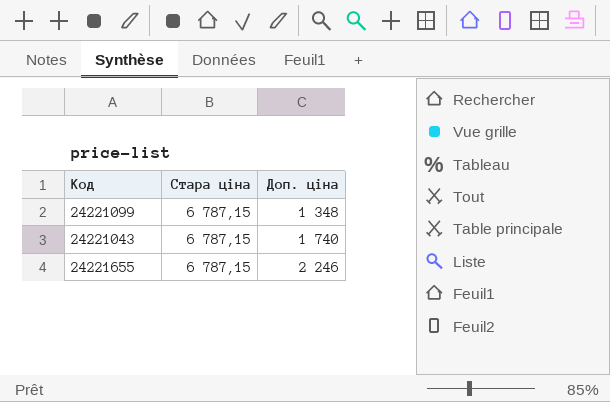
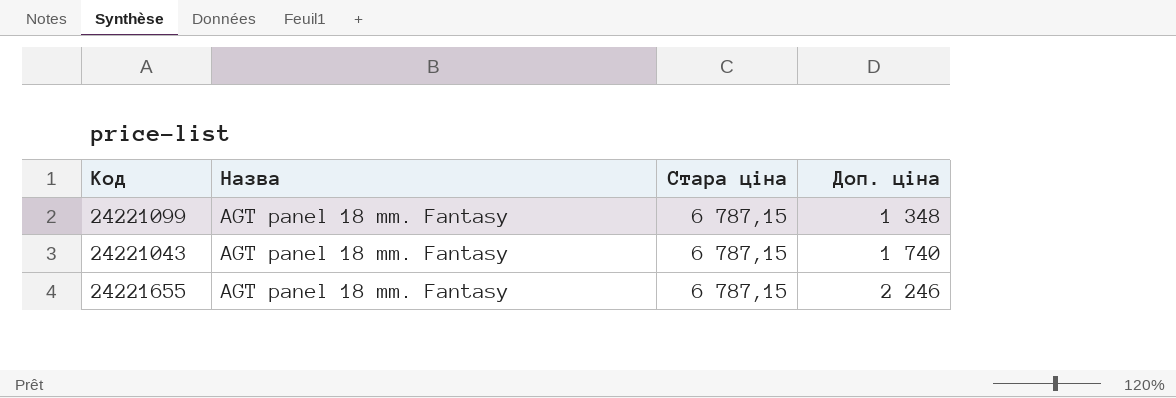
column Назва | position: none -> 2

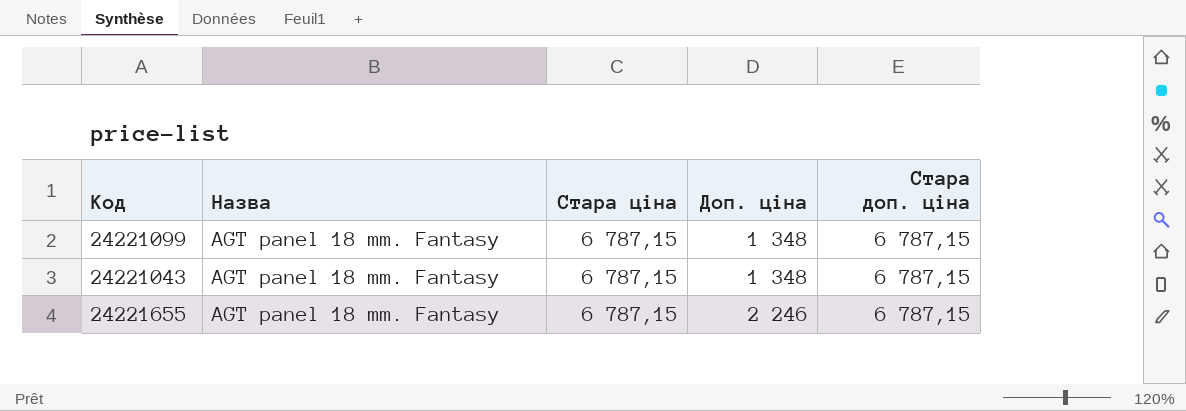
column Стара доп. ціна | position: none -> 5
24221043 | Доп. ціна: 1 740 -> 1 348

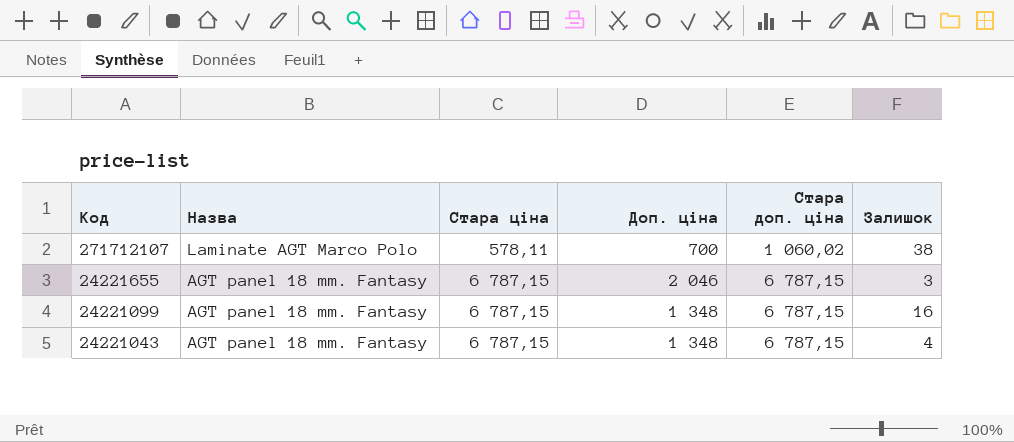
row order: Доп. ціна ascending -> Код descending
column Залишок | position: none -> 6
row 271712107: none -> Laminate AGT Marco Polo | 578,11 | 700 | 1 060,02 | 38
24221655 | Доп. ціна: 2 246 -> 2 046

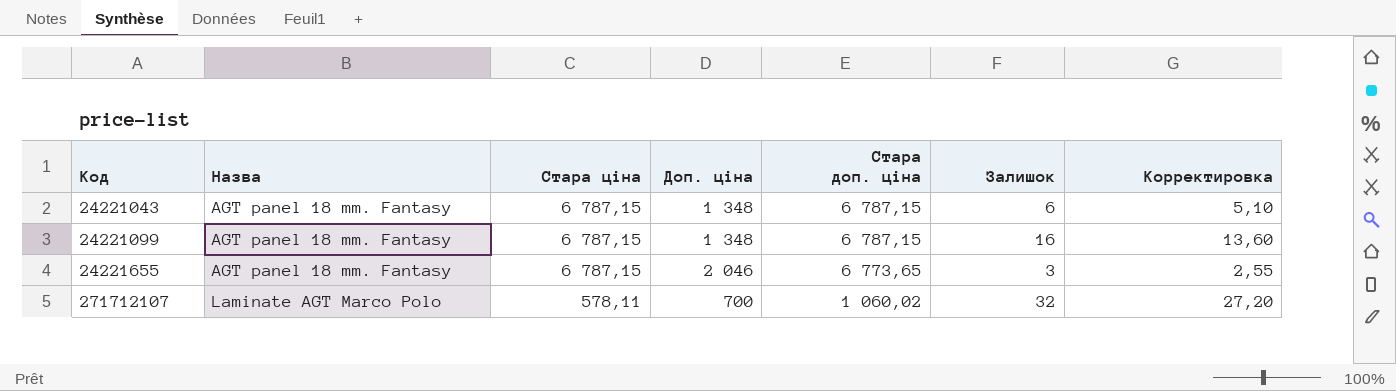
row order: Код descending -> Код ascending
column Корректировка | formula: none -> [Залишок] * 0,85
24221043 | Залишок: 4 -> 6
24221655 | Стара доп. ціна: 6 787,15 -> 6 773,65
271712107 | Залишок: 38 -> 32

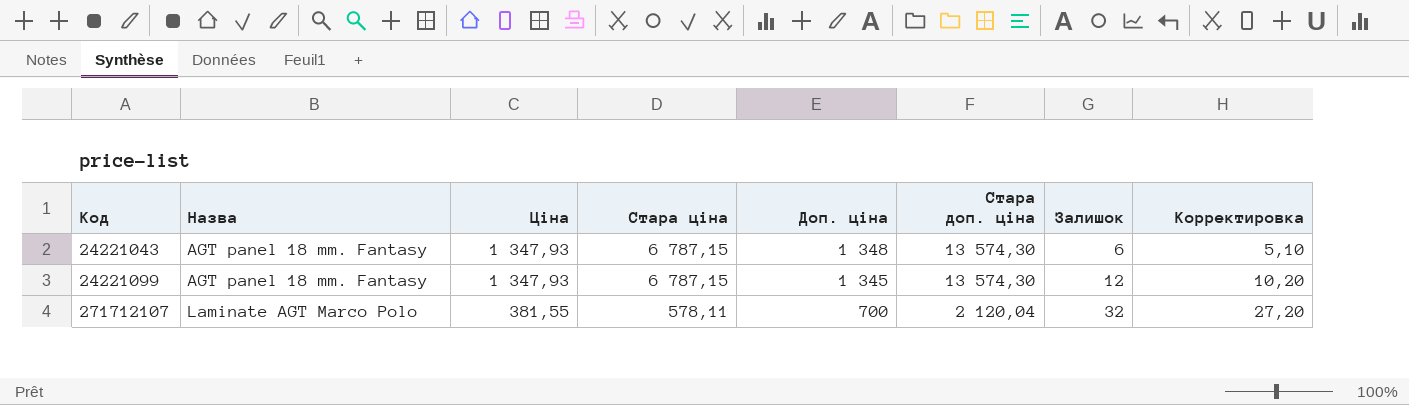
column Ціна | position: none -> 3
row 24221655: AGT panel 18 mm. Fantasy | 6 787,15 | 2 046 | 6 773,65 | 3 | 2,55 -> none
24221043 | Стара доп. ціна: 6 787,15 -> 13 574,30
24221099 | Доп. ціна: 1 348 -> 1 345
24221099 | Стара доп. ціна: 6 787,15 -> 13 574,30
24221099 | Залишок: 16 -> 12
24221099 | Корректировка: 13,60 -> 10,20
271712107 | Стара доп. ціна: 1 060,02 -> 2 120,04

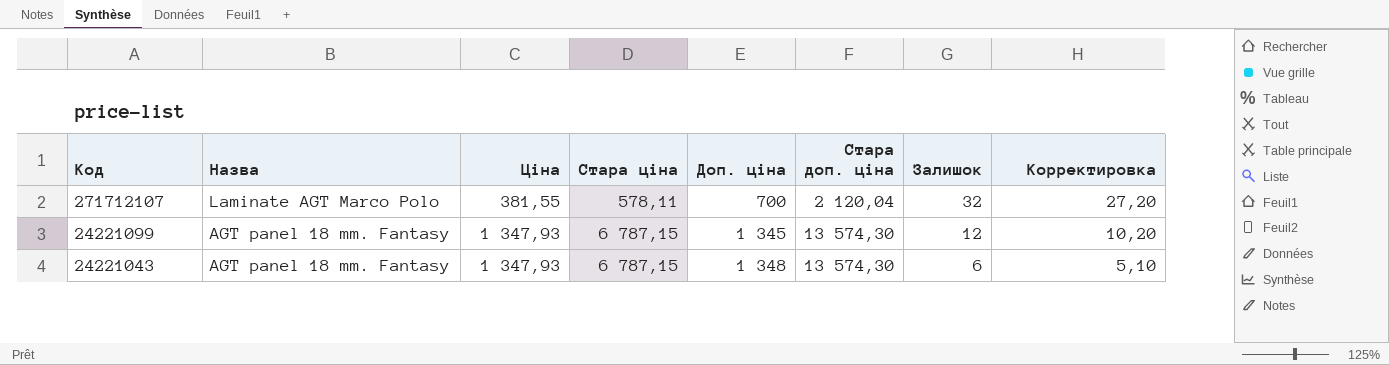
row order: Код ascending -> Код descending

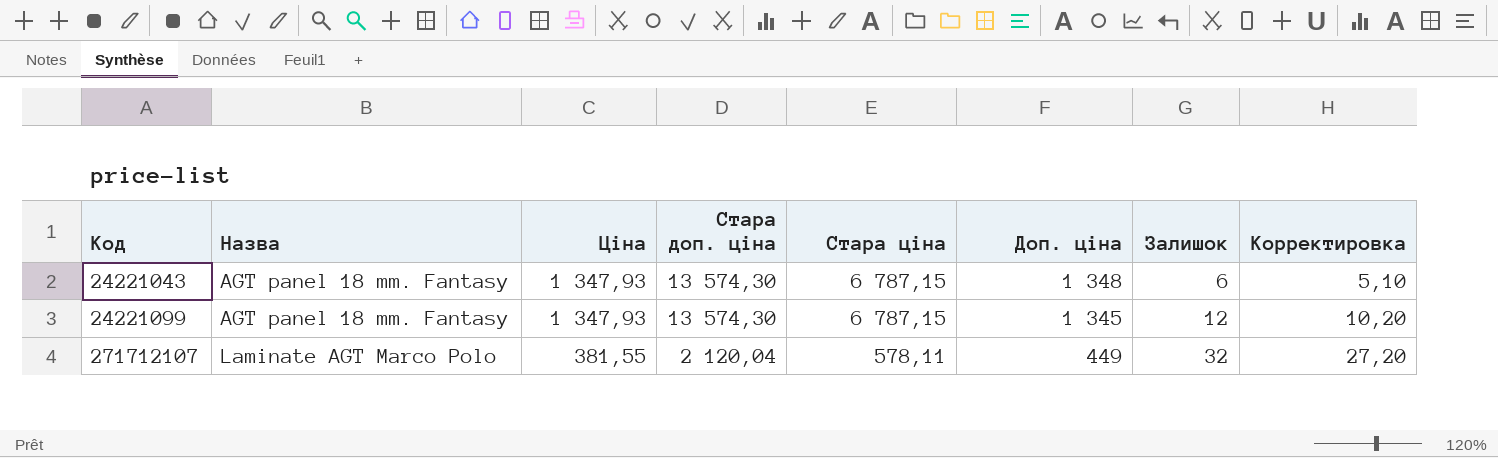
row order: Код descending -> Код ascending
column Стара доп. ціна | position: 6 -> 4
271712107 | Доп. ціна: 700 -> 449

